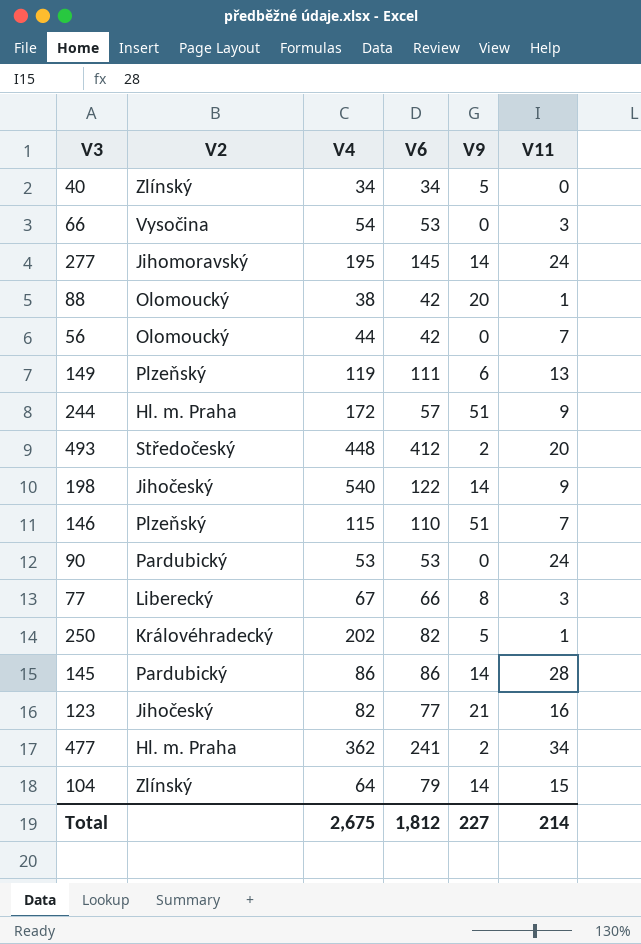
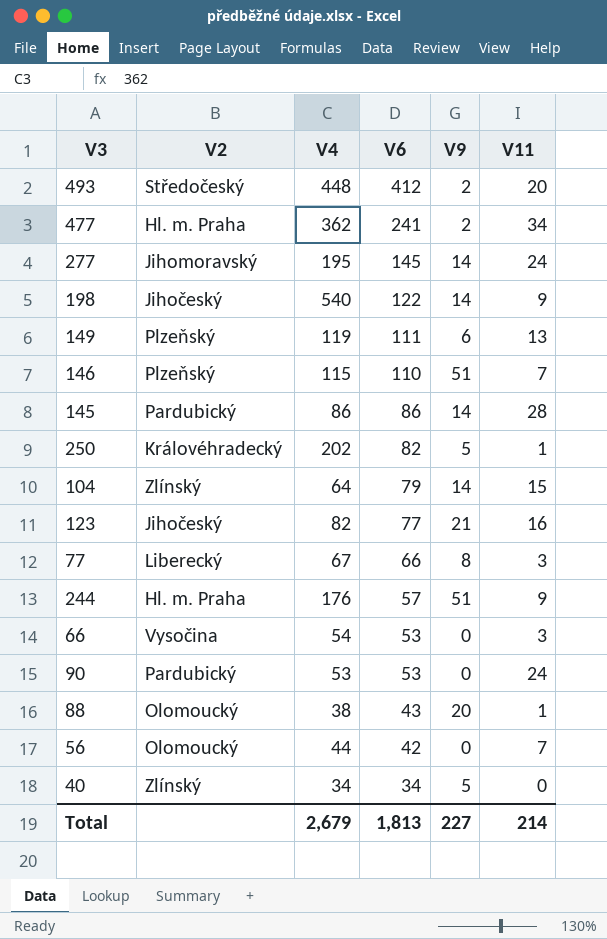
row order: none -> V6 descending
244 | V4: 172 -> 176
88 | V6: 42 -> 43
Total | V4: 2,675 -> 2,679
Total | V6: 1,812 -> 1,813

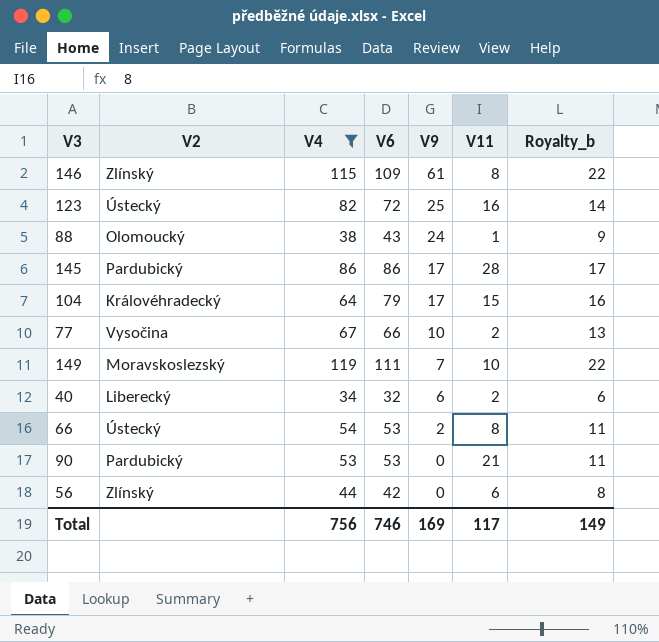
filter: none -> V4 <= 119
row order: V6 descending -> V9 descending
column Royalty_b | formula: none -> [V6] * 0.2
146 | V2: Plzeňský -> Zlínský
146 | V6: 110 -> 109
146 | V9: 51 -> 61
146 | V11: 7 -> 8
123 | V2: Jihočeský -> Ústecký
123 | V6: 77 -> 72
123 | V9: 21 -> 25
88 | V9: 20 -> 24
145 | V9: 14 -> 17
104 | V2: Zlínský -> Královéhradecký
104 | V9: 14 -> 17
77 | V2: Liberecký -> Vysočina
77 | V9: 8 -> 10
77 | V11: 3 -> 2
149 | V2: Plzeňský -> Moravskoslezský
149 | V9: 6 -> 7
149 | V11: 13 -> 10
40 | V2: Zlínský -> Liberecký
40 | V6: 34 -> 32
40 | V9: 5 -> 6
40 | V11: 0 -> 2
66 | V2: Vysočina -> Ústecký
66 | V9: 0 -> 2
66 | V11: 3 -> 8
90 | V11: 24 -> 21
56 | V2: Olomoucký -> Zlínský
56 | V11: 7 -> 6
Total | V4: 2,679 -> 756
Total | V6: 1,813 -> 746
Total | V9: 227 -> 169
Total | V11: 214 -> 117

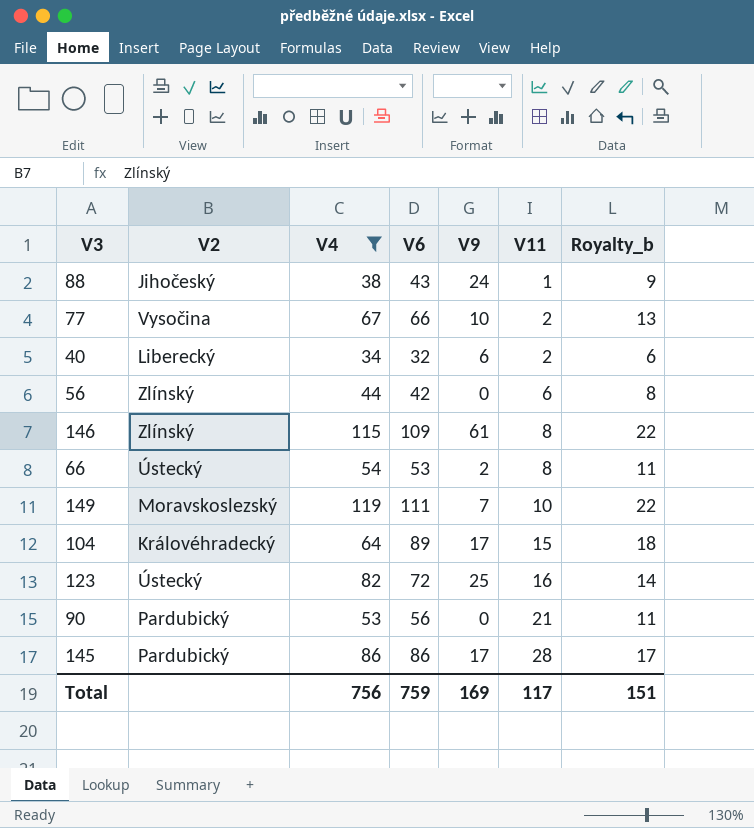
row order: V9 descending -> V11 ascending
88 | V2: Olomoucký -> Jihočeský
104 | V6: 79 -> 89
104 | Royalty_b: 16 -> 18
90 | V6: 53 -> 56
Total | V6: 746 -> 759
Total | Royalty_b: 149 -> 151

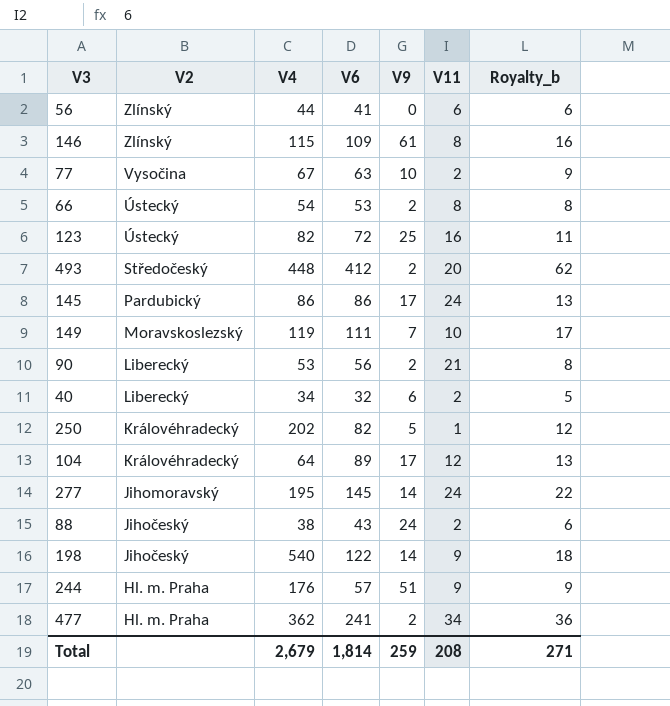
filter: V4 <= 119 -> none
row order: V11 ascending -> V2 descending
column Royalty_b | formula: [V6] * 0.2 -> [V6] * 0.15
56 | V6: 42 -> 41
77 | V6: 66 -> 63
145 | V11: 28 -> 24
90 | V2: Pardubický -> Liberecký
90 | V9: 0 -> 2
104 | V11: 15 -> 12
88 | V11: 1 -> 2
Total | V4: 756 -> 2,679
Total | V6: 759 -> 1,814
Total | V9: 169 -> 259
Total | V11: 117 -> 208
Total | Royalty_b: 151 -> 271

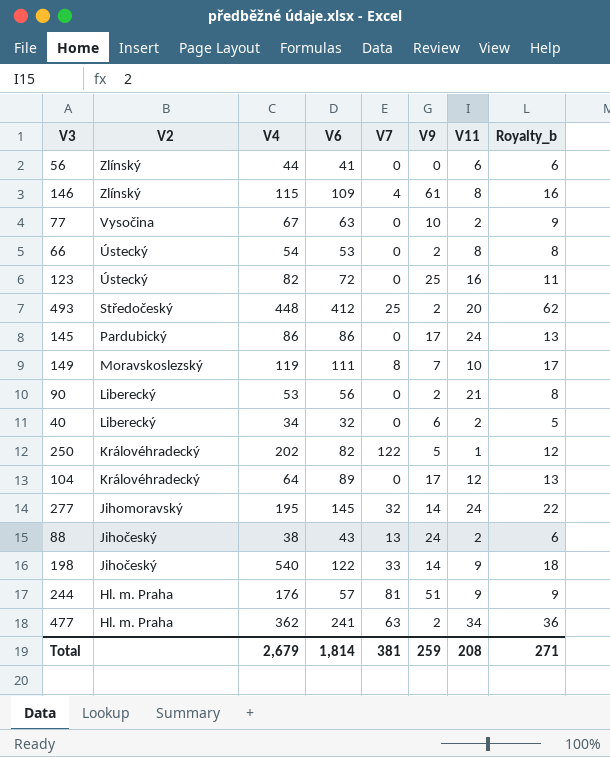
column V7 | position: none -> 5

